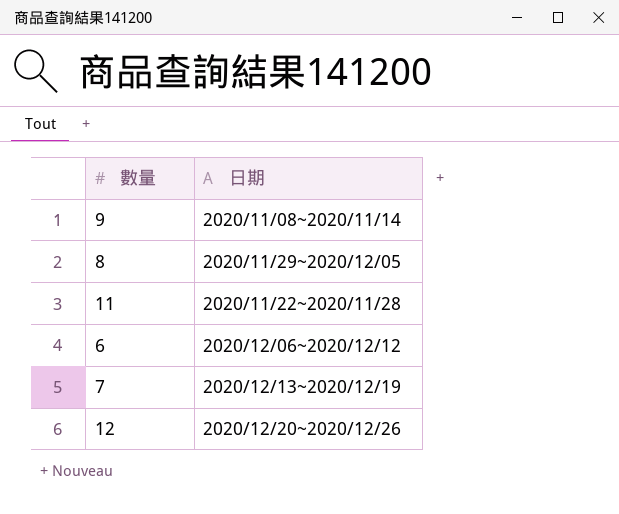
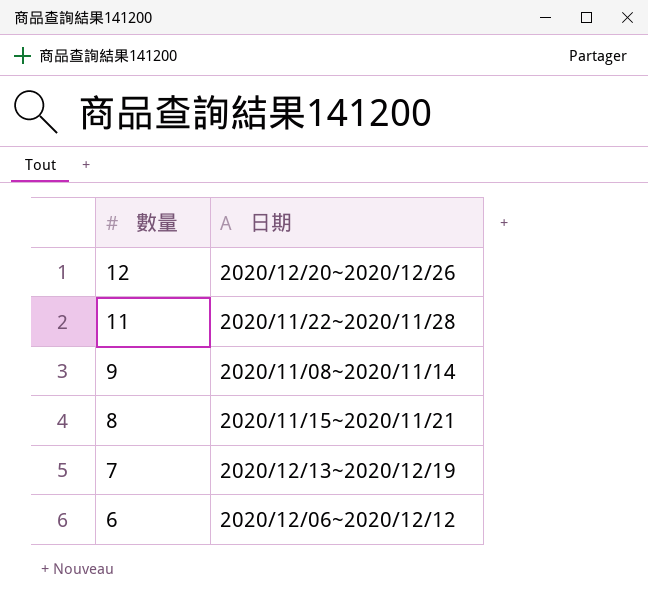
row order: none -> 數量 descending
8 | 日期: 2020/11/29~2020/12/05 -> 2020/11/15~2020/11/21

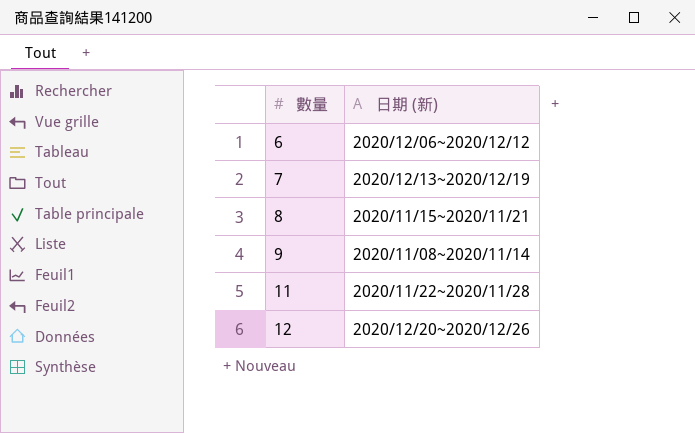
row order: 數量 descending -> 數量 ascending
column name: 日期 -> 日期 (新)

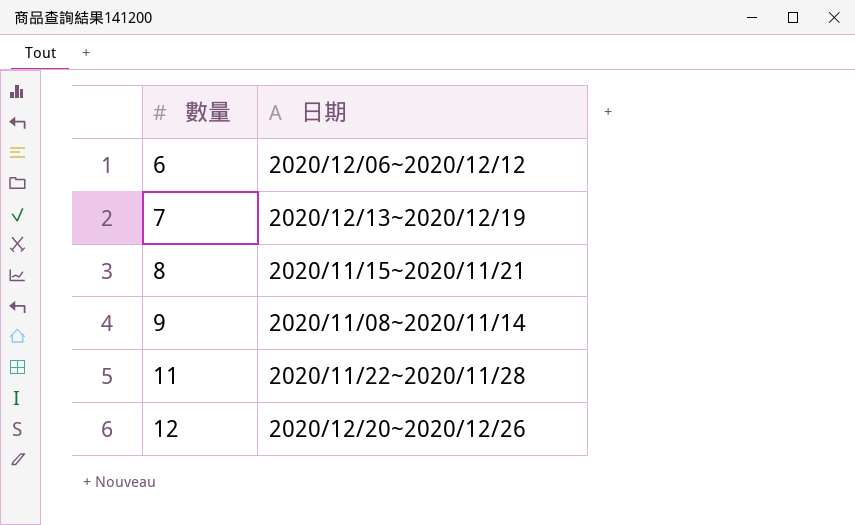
column name: 日期 (新) -> 日期

